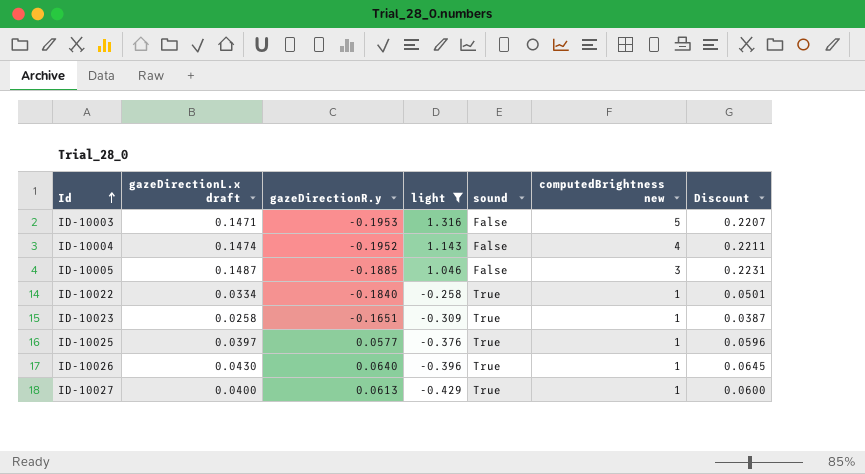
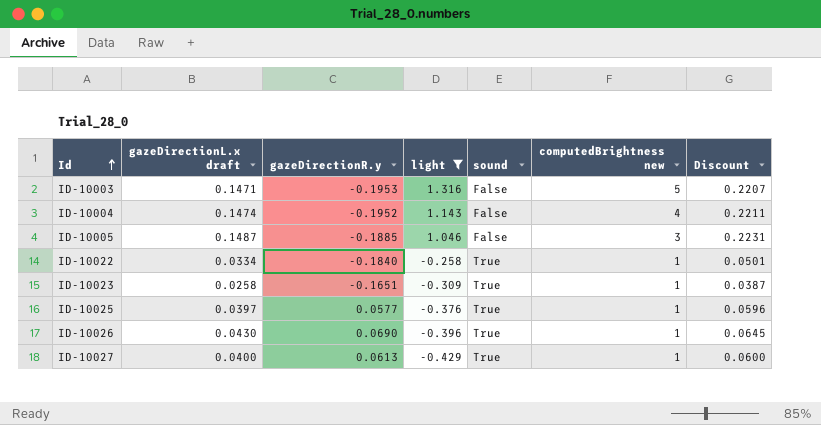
ID-10026 | gazeDirectionR.y: 0.0640 -> 0.0690

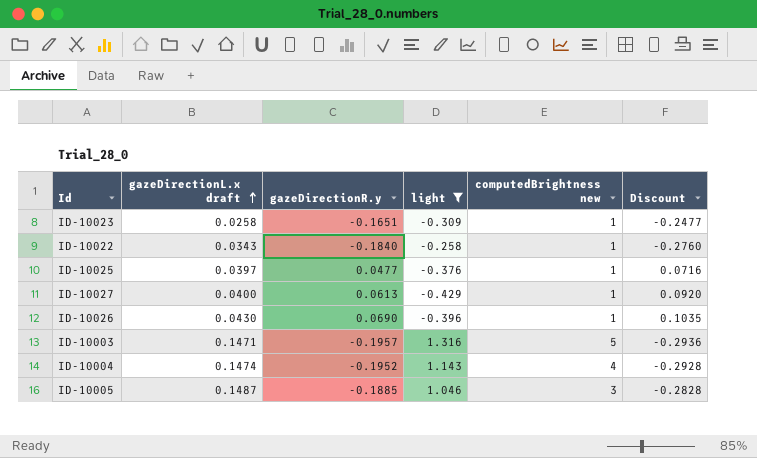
row order: Id ascending -> gazeDirectionL.x draft ascending
column sound | position: 5 -> none
column Discount | formula: [gazeDirectionL.x draft] * 1.5 -> [gazeDirectionR.y] * 1.5
ID-10022 | gazeDirectionL.x draft: 0.0334 -> 0.0343
ID-10025 | gazeDirectionR.y: 0.0577 -> 0.0477
ID-10003 | gazeDirectionR.y: -0.1953 -> -0.1957

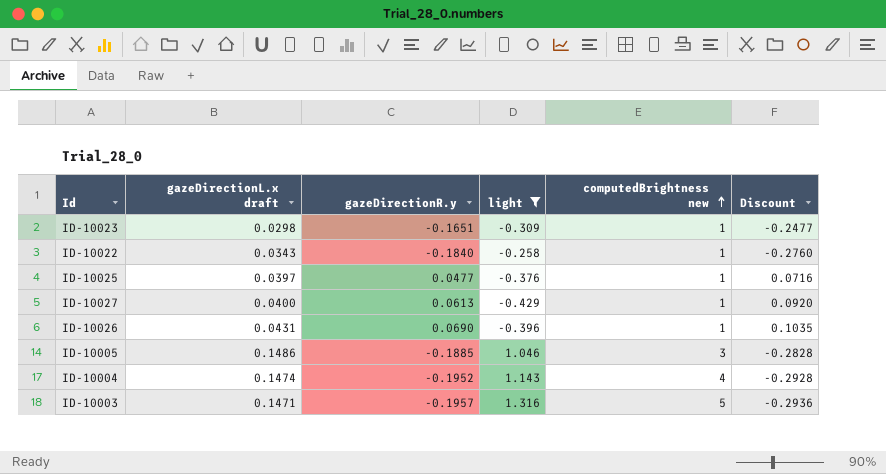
row order: gazeDirectionL.x draft ascending -> computedBrightness new ascending
ID-10023 | gazeDirectionL.x draft: 0.0258 -> 0.0298
ID-10026 | gazeDirectionL.x draft: 0.0430 -> 0.0431
ID-10005 | gazeDirectionL.x draft: 0.1487 -> 0.1486

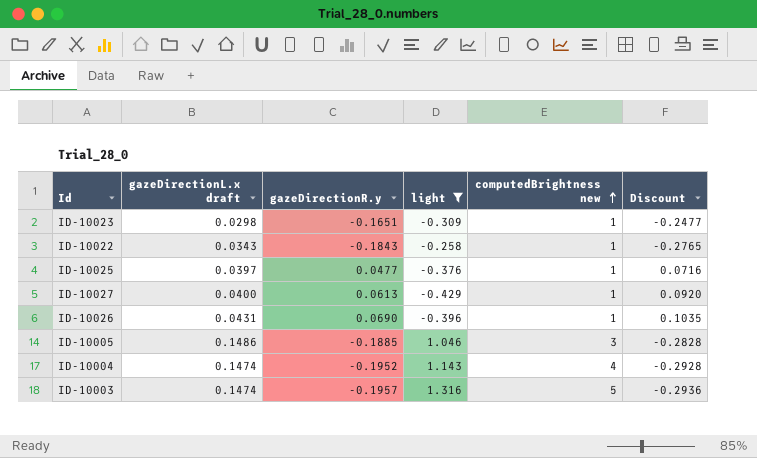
ID-10022 | gazeDirectionR.y: -0.1840 -> -0.1843
ID-10022 | Discount: -0.2760 -> -0.2765
ID-10003 | gazeDirectionL.x draft: 0.1471 -> 0.1474

